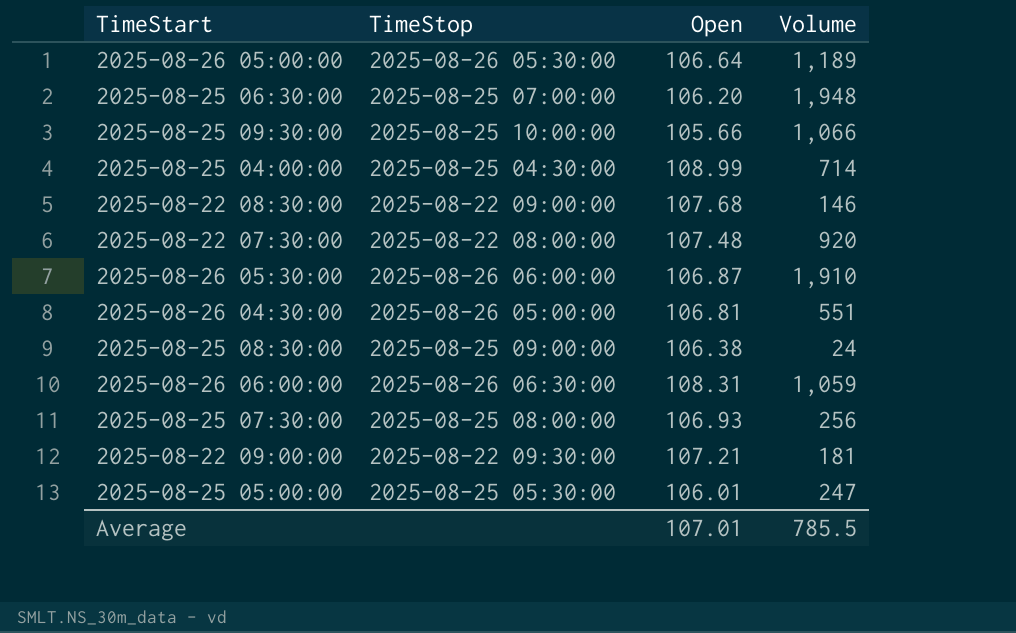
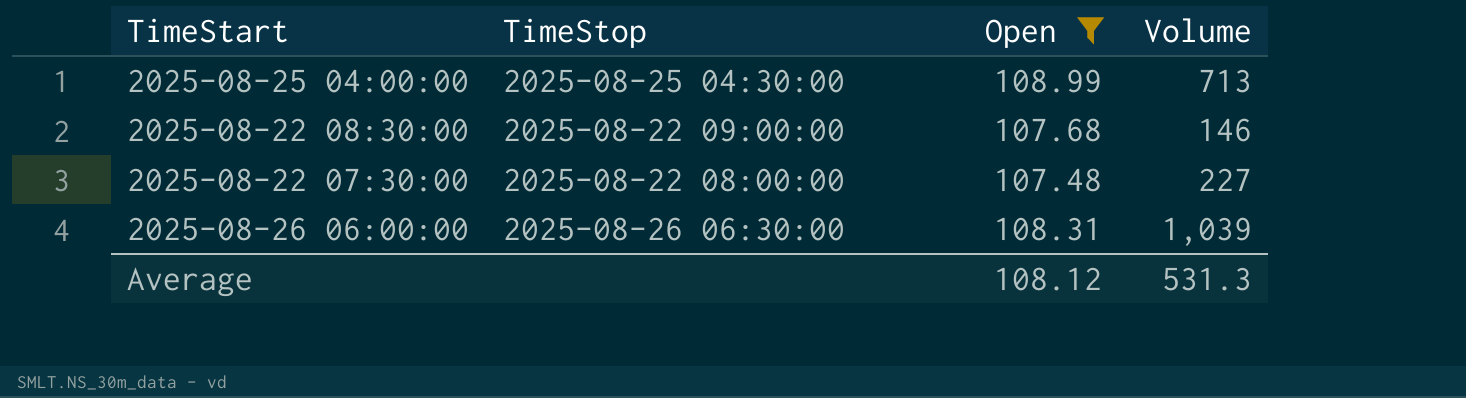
filter: none -> Open >= 107.48
2025-08-25 04:00:00 | Volume: 714 -> 713
2025-08-22 07:30:00 | Volume: 920 -> 227
2025-08-26 06:00:00 | Volume: 1,059 -> 1,039
Average | Open: 107.01 -> 108.12
Average | Volume: 785.5 -> 531.3

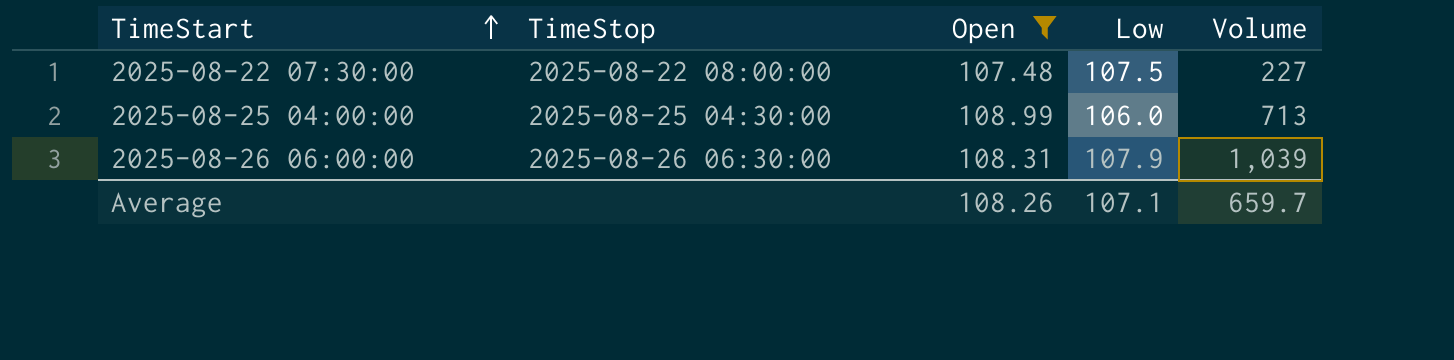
row order: none -> TimeStart ascending
column Low | position: none -> 4
row 2025-08-22 08:30:00: 2025-08-22 09:00:00 | 107.68 | 146 -> none
Average | Open: 108.12 -> 108.26
Average | Volume: 531.3 -> 659.7

